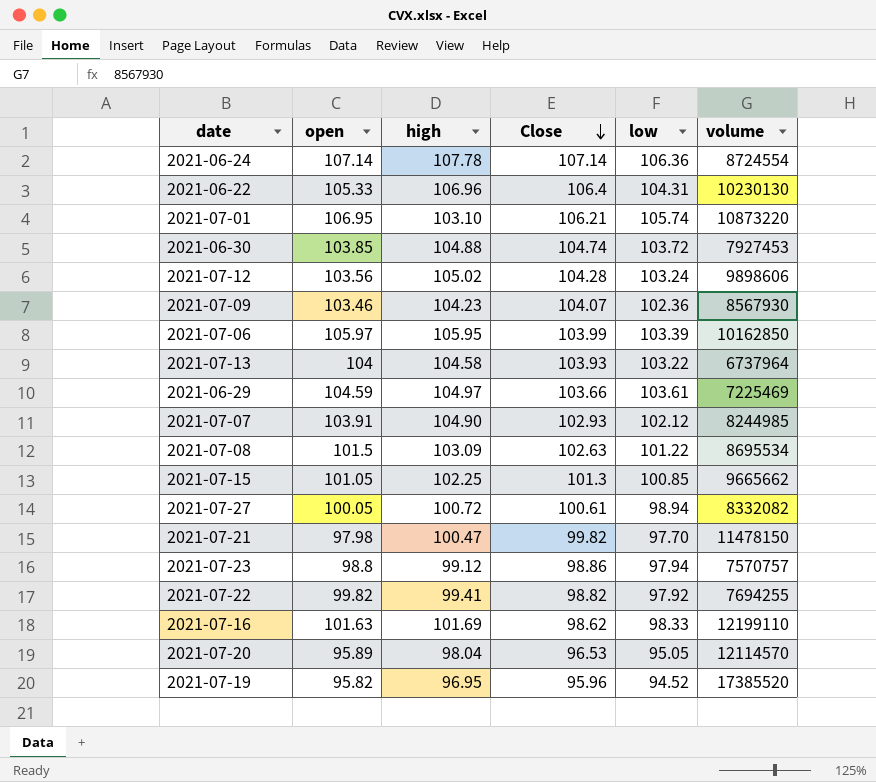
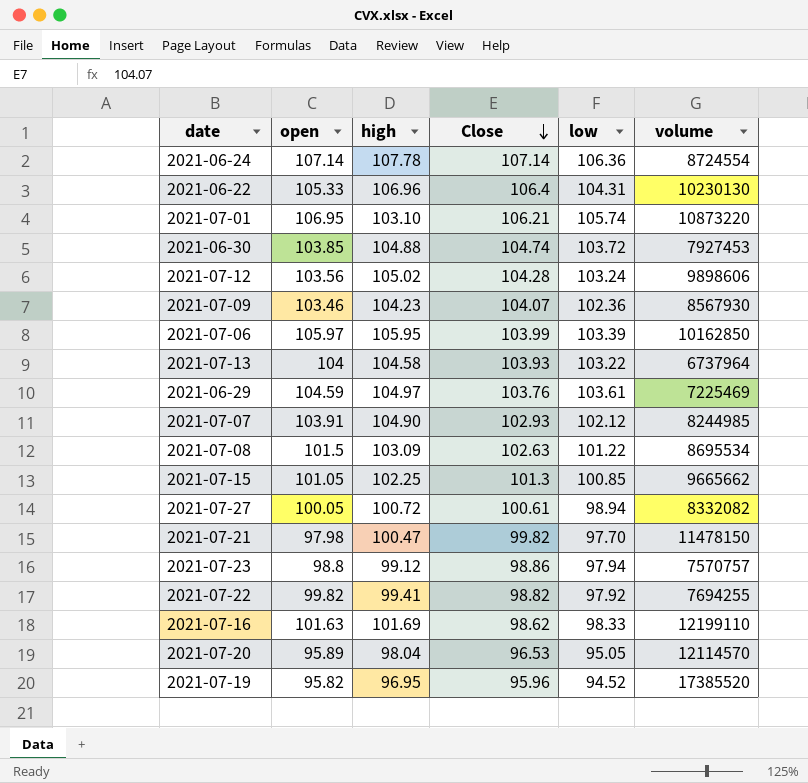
2021-06-29 | Close: 103.66 -> 103.76

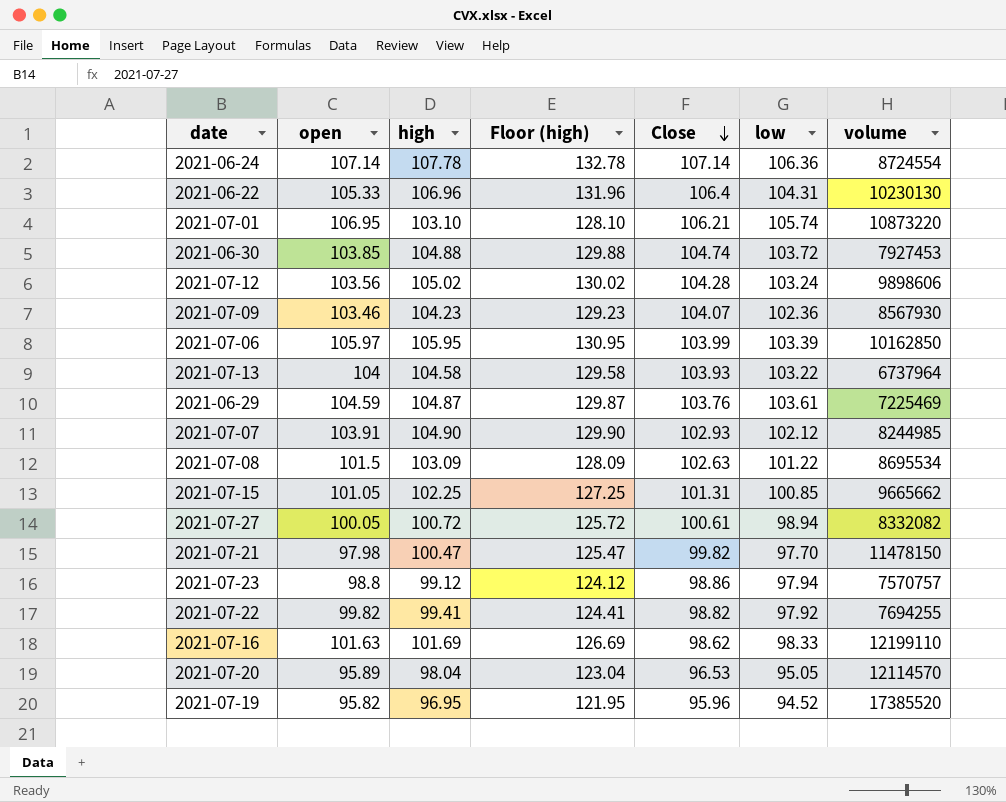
column Floor (high) | formula: none -> [high] + 25
2021-06-29 | high: 104.97 -> 104.87
2021-07-15 | Close: 101.3 -> 101.31

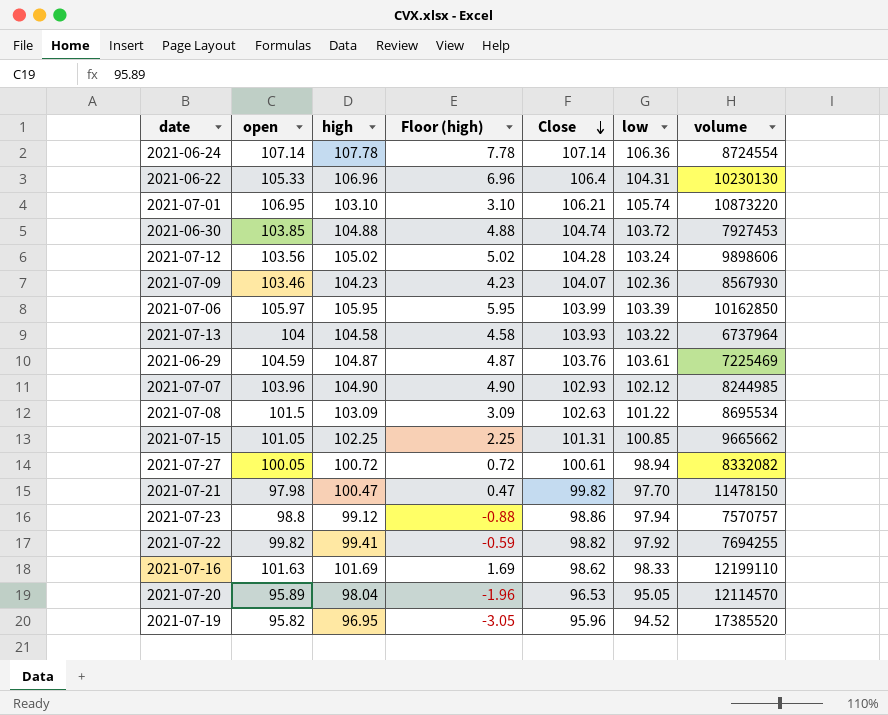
column Floor (high) | formula: [high] + 25 -> [high] - 100
2021-07-07 | open: 103.91 -> 103.96

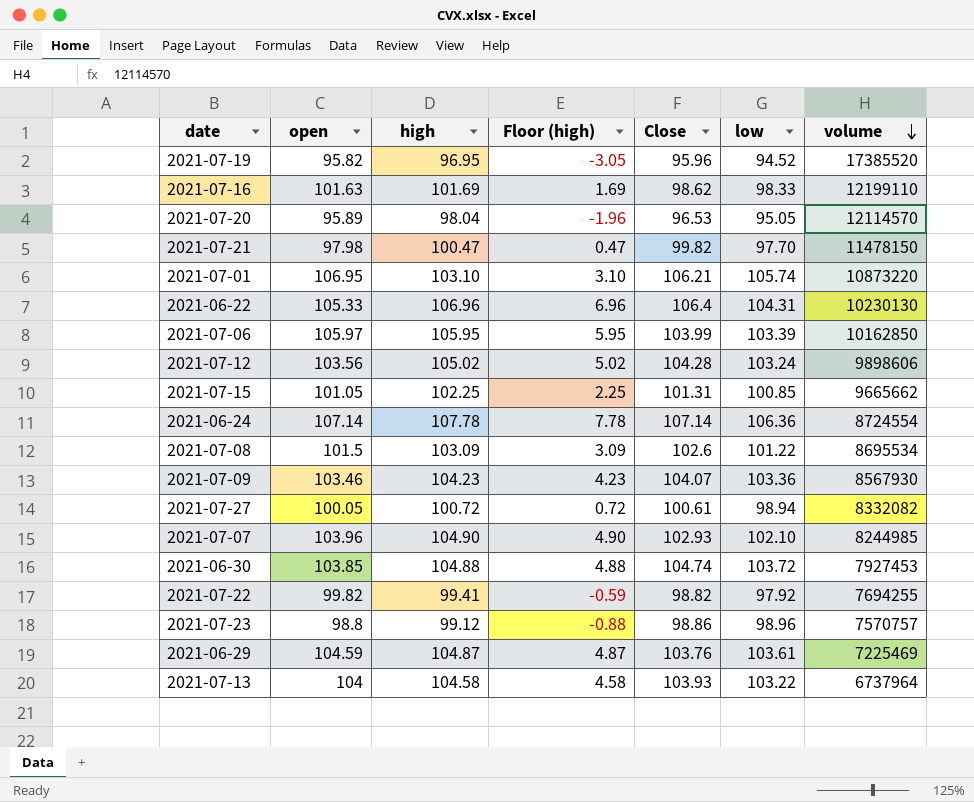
row order: Close descending -> volume descending
2021-07-08 | Close: 102.63 -> 102.6
2021-07-09 | low: 102.36 -> 103.36
2021-07-07 | low: 102.12 -> 102.10
2021-07-23 | low: 97.94 -> 98.96

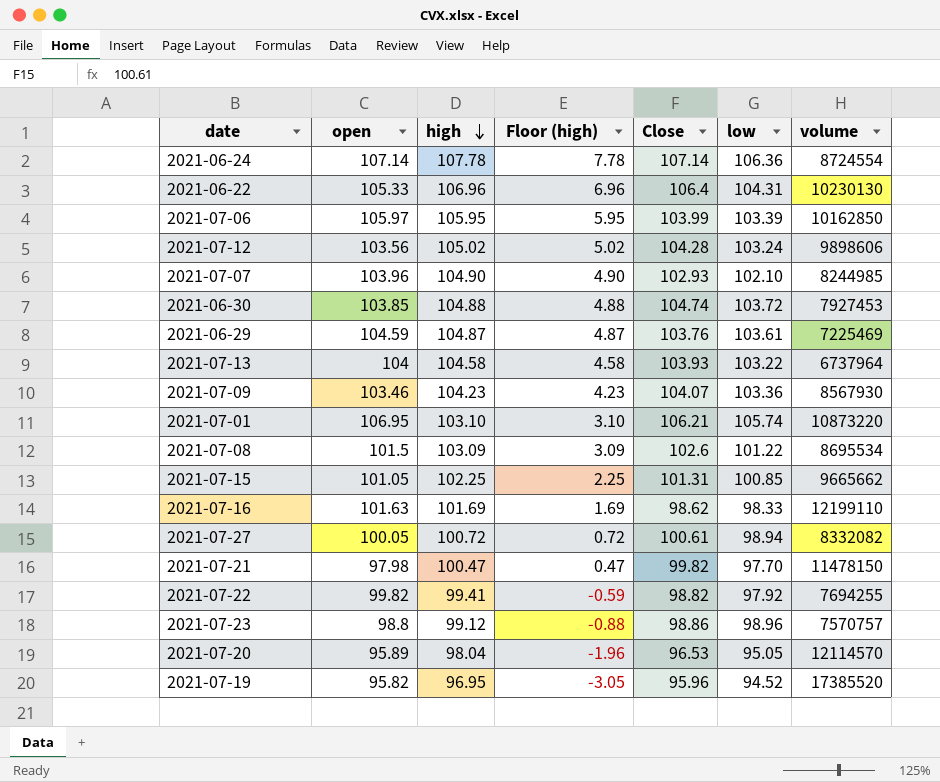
row order: volume descending -> high descending

